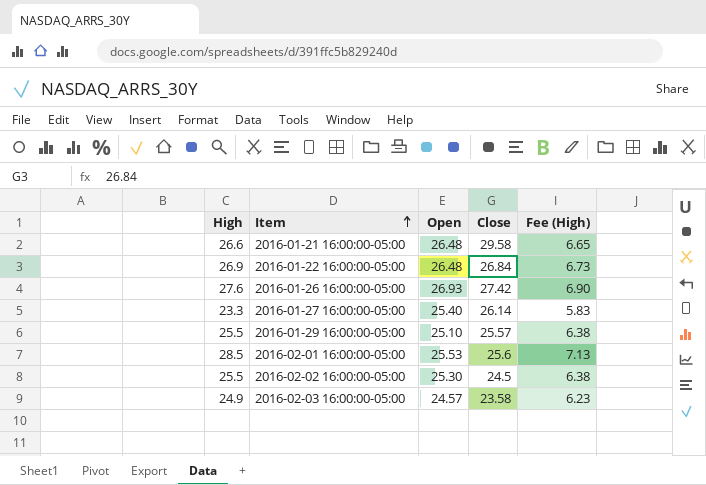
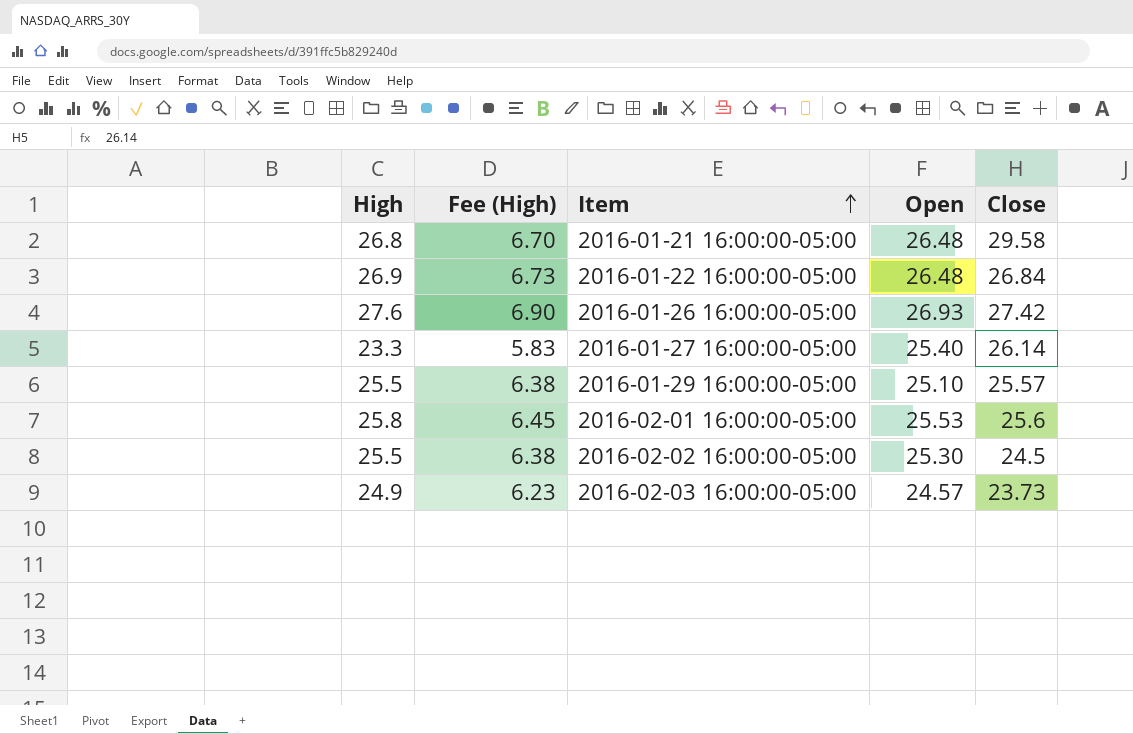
column Fee (High) | position: 5 -> 2
2016-01-21 16:00:00-05:00 | High: 26.6 -> 26.8
2016-01-21 16:00:00-05:00 | Fee (High): 6.65 -> 6.70
2016-02-01 16:00:00-05:00 | High: 28.5 -> 25.8
2016-02-01 16:00:00-05:00 | Fee (High): 7.13 -> 6.45
2016-02-03 16:00:00-05:00 | Close: 23.58 -> 23.73

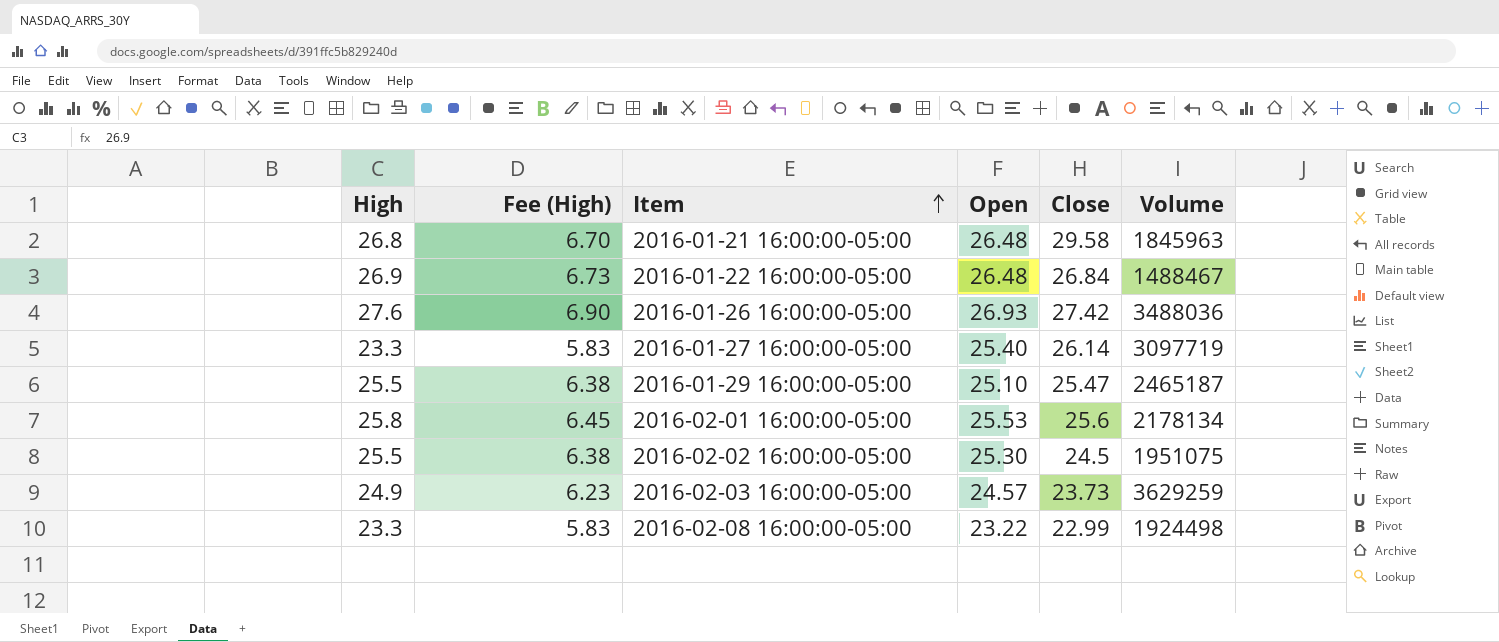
column Volume | position: none -> 6
2016-01-29 16:00:00-05:00 | Close: 25.57 -> 25.47
row 2016-02-08 16:00:00-05:00: none -> 23.3 | 5.83 | 23.22 | 22.99 | 1924498

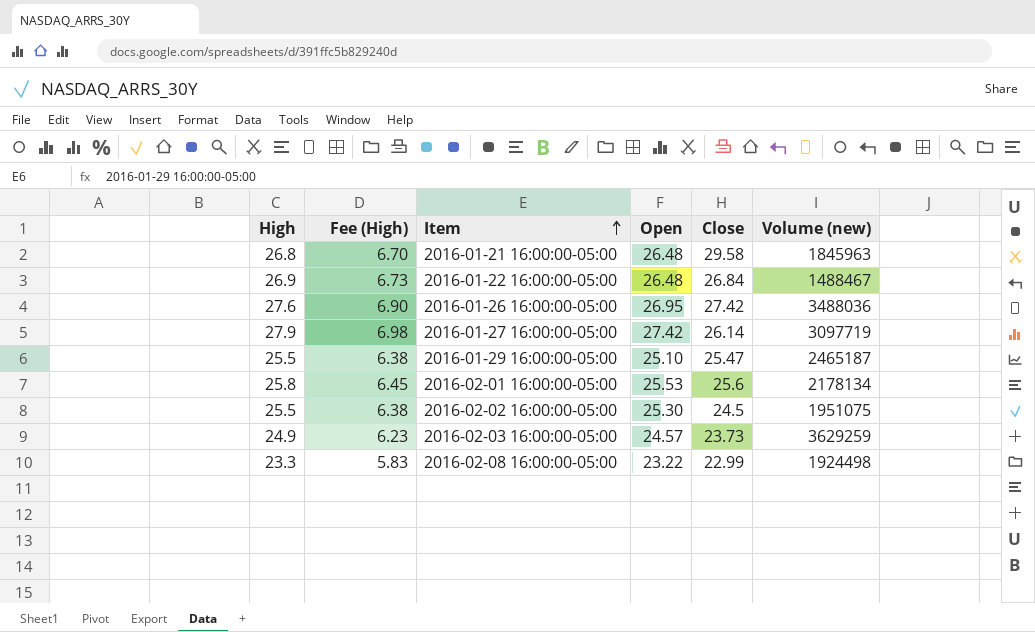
column name: Volume -> Volume (new)
2016-01-26 16:00:00-05:00 | Open: 26.93 -> 26.95
2016-01-27 16:00:00-05:00 | High: 23.3 -> 27.9
2016-01-27 16:00:00-05:00 | Fee (High): 5.83 -> 6.98
2016-01-27 16:00:00-05:00 | Open: 25.40 -> 27.42

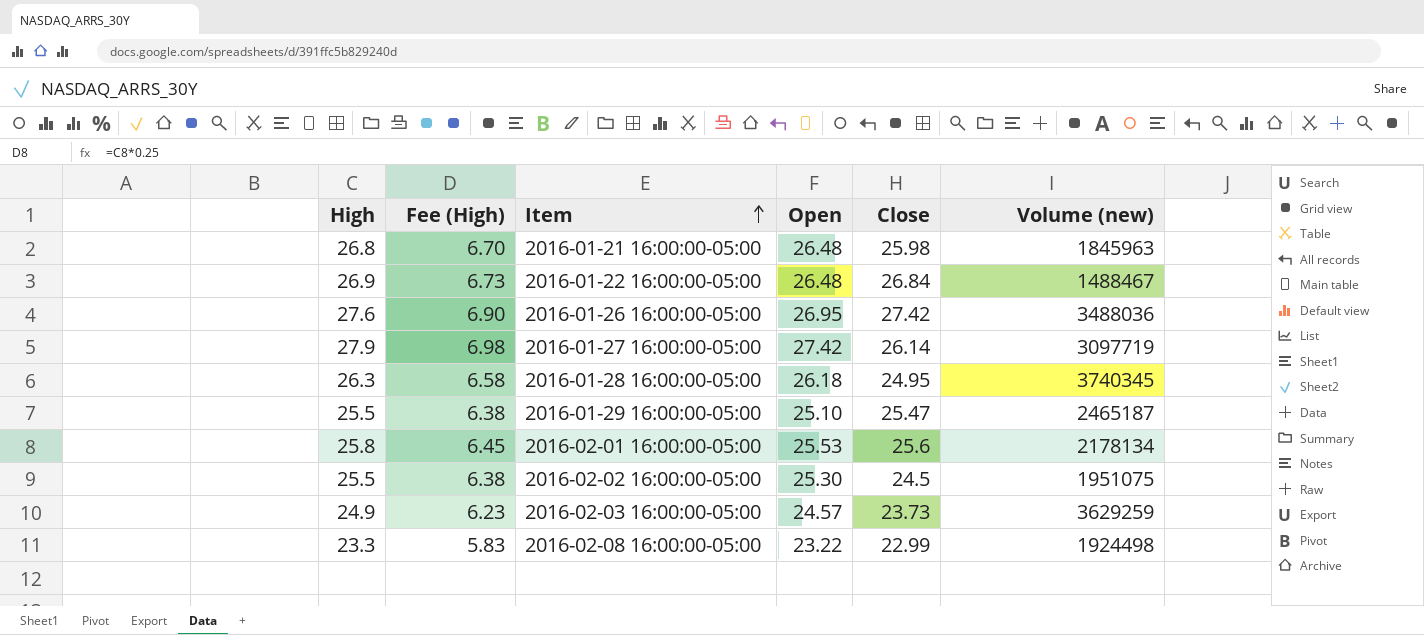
2016-01-21 16:00:00-05:00 | Close: 29.58 -> 25.98
row 2016-01-28 16:00:00-05:00: none -> 26.3 | 6.58 | 26.18 | 24.95 | 3740345

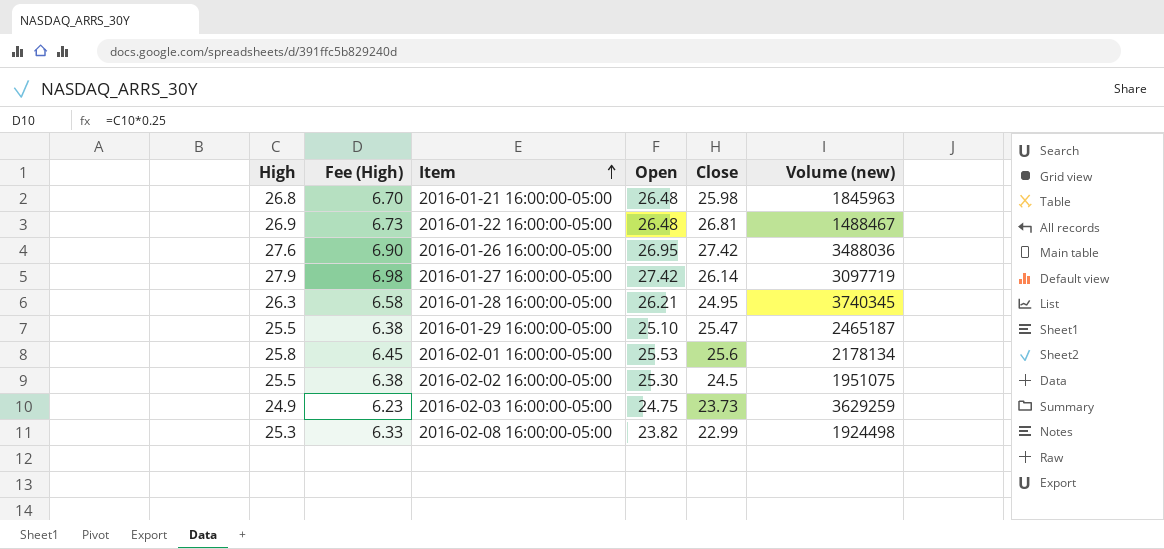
2016-01-22 16:00:00-05:00 | Close: 26.84 -> 26.81
2016-01-28 16:00:00-05:00 | Open: 26.18 -> 26.21
2016-02-03 16:00:00-05:00 | Open: 24.57 -> 24.75
2016-02-08 16:00:00-05:00 | High: 23.3 -> 25.3
2016-02-08 16:00:00-05:00 | Fee (High): 5.83 -> 6.33
2016-02-08 16:00:00-05:00 | Open: 23.22 -> 23.82

